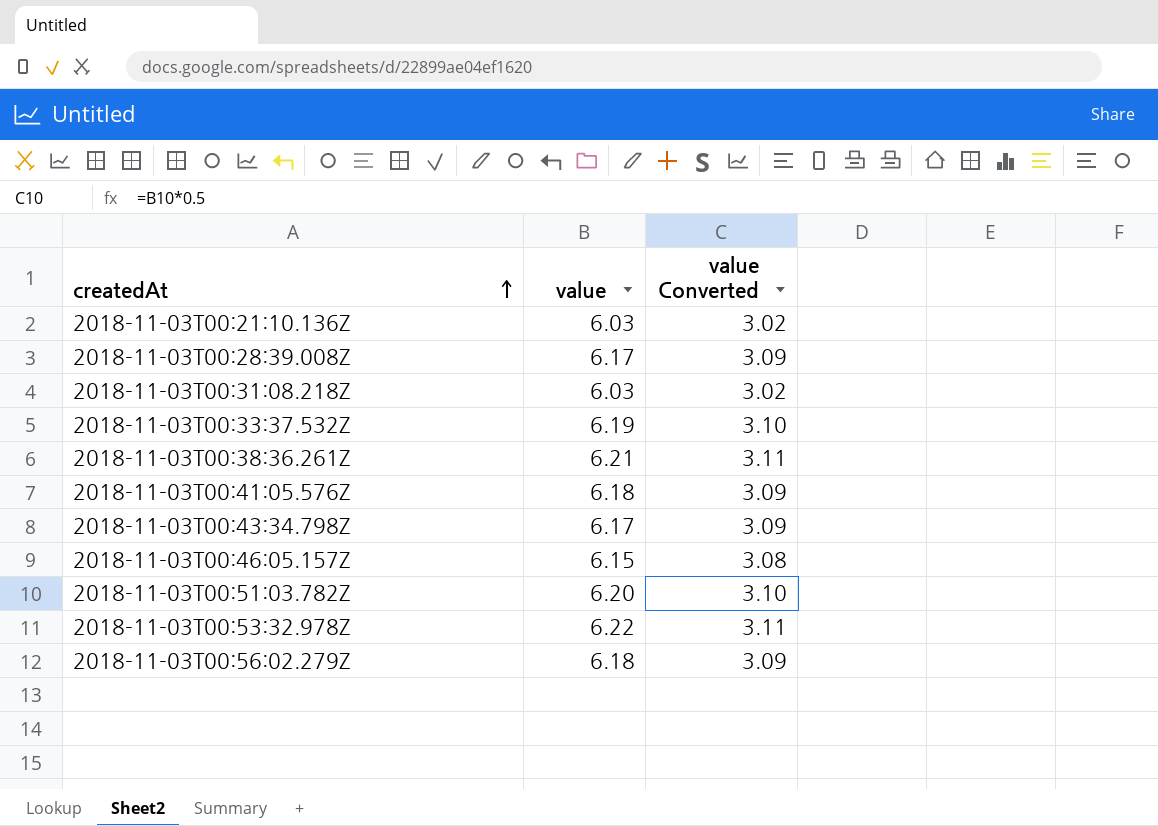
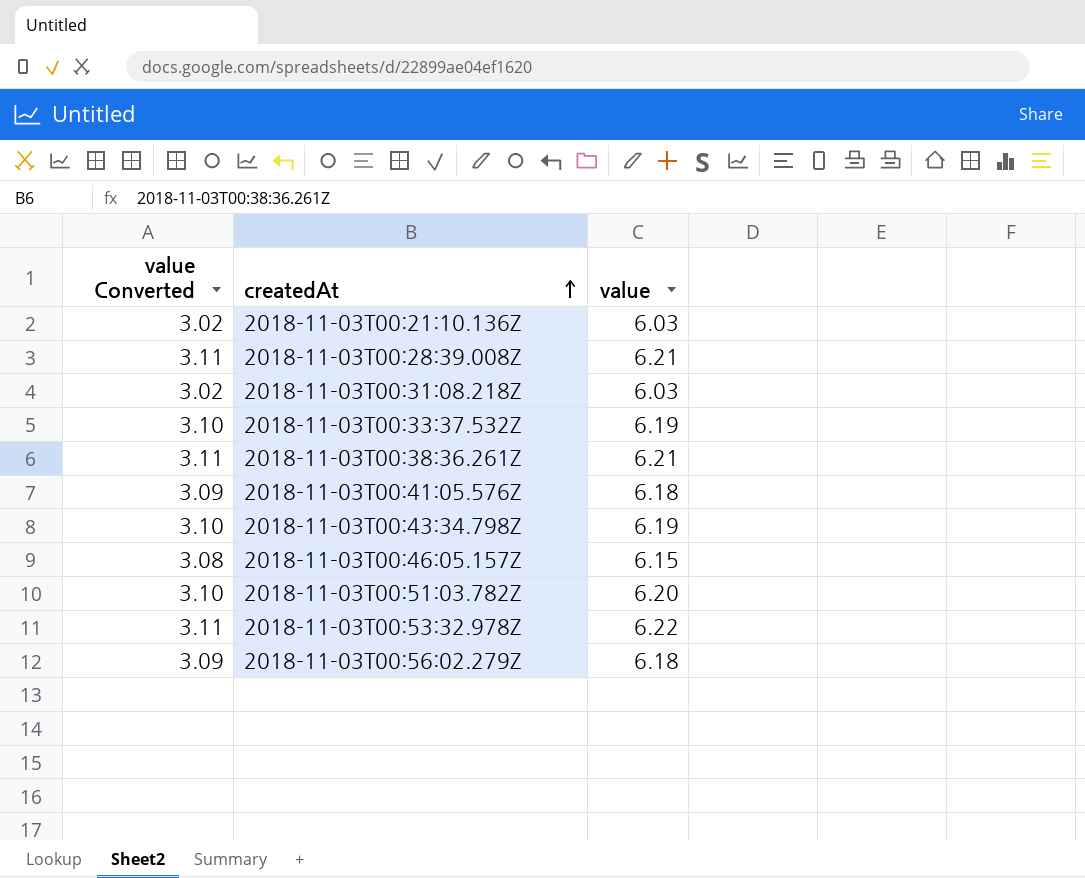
column value Converted | position: 3 -> 1
2018-11-03T00:28:39.008Z | value Converted: 3.09 -> 3.11
2018-11-03T00:28:39.008Z | value: 6.17 -> 6.21
2018-11-03T00:43:34.798Z | value Converted: 3.09 -> 3.10
2018-11-03T00:43:34.798Z | value: 6.17 -> 6.19

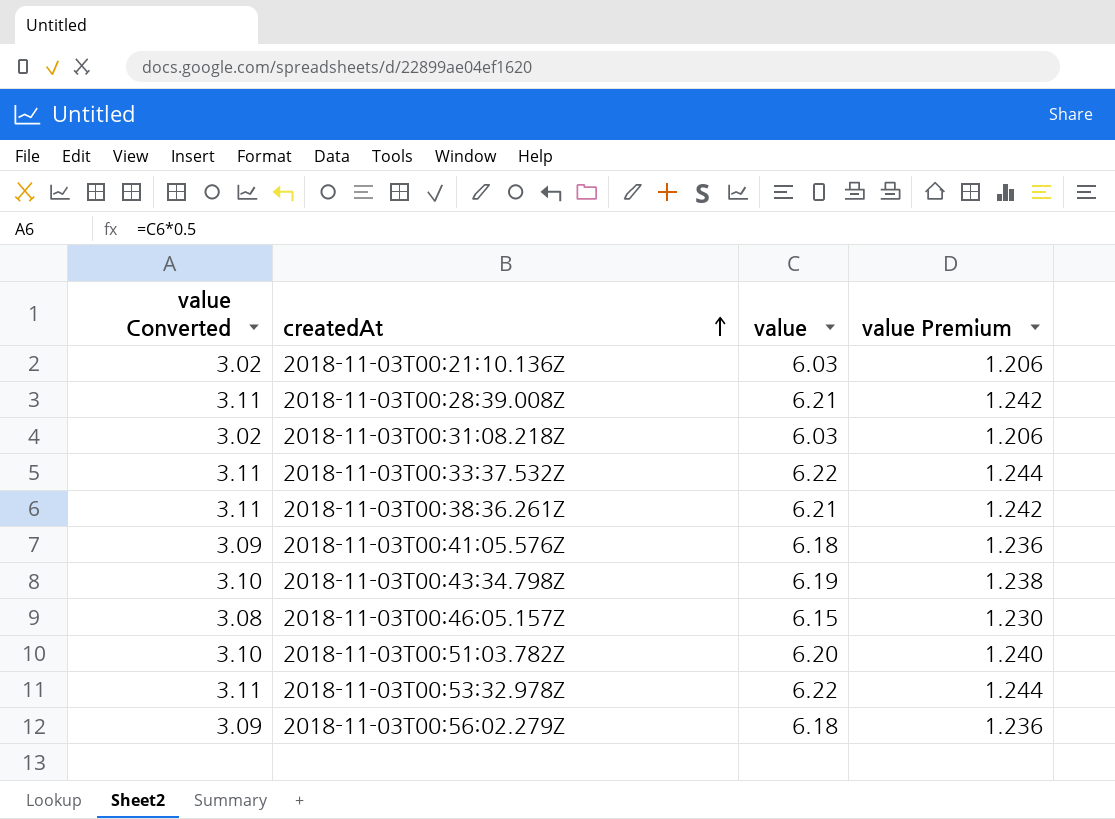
column value Premium | formula: none -> [value] * 0.2
2018-11-03T00:33:37.532Z | value Converted: 3.10 -> 3.11
2018-11-03T00:33:37.532Z | value: 6.19 -> 6.22

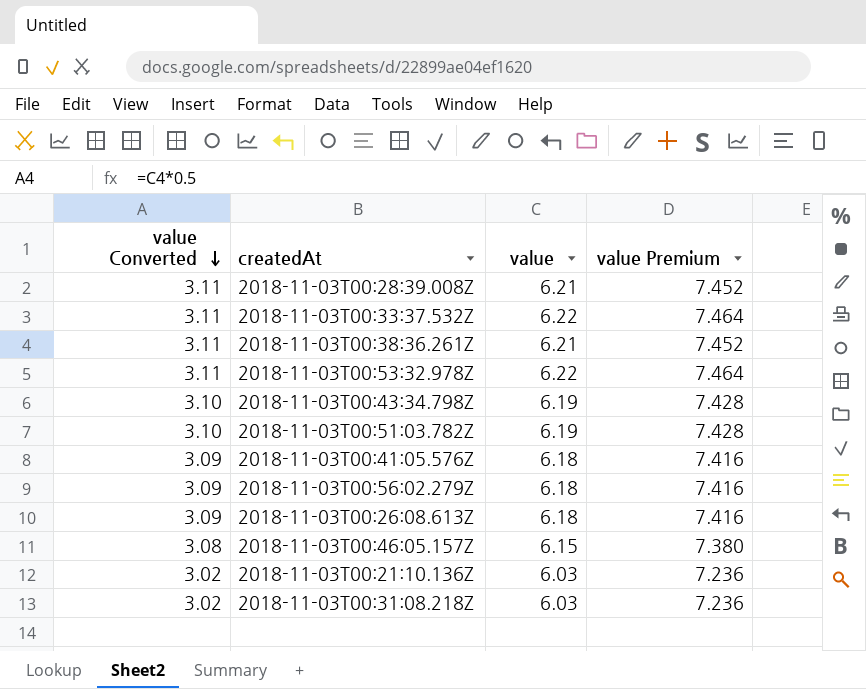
row order: createdAt ascending -> value Converted descending
column value Premium | formula: [value] * 0.2 -> [value] * 1.2
2018-11-03T00:51:03.782Z | value: 6.20 -> 6.19
row 2018-11-03T00:26:08.613Z: none -> 3.09 | 6.18 | 7.416

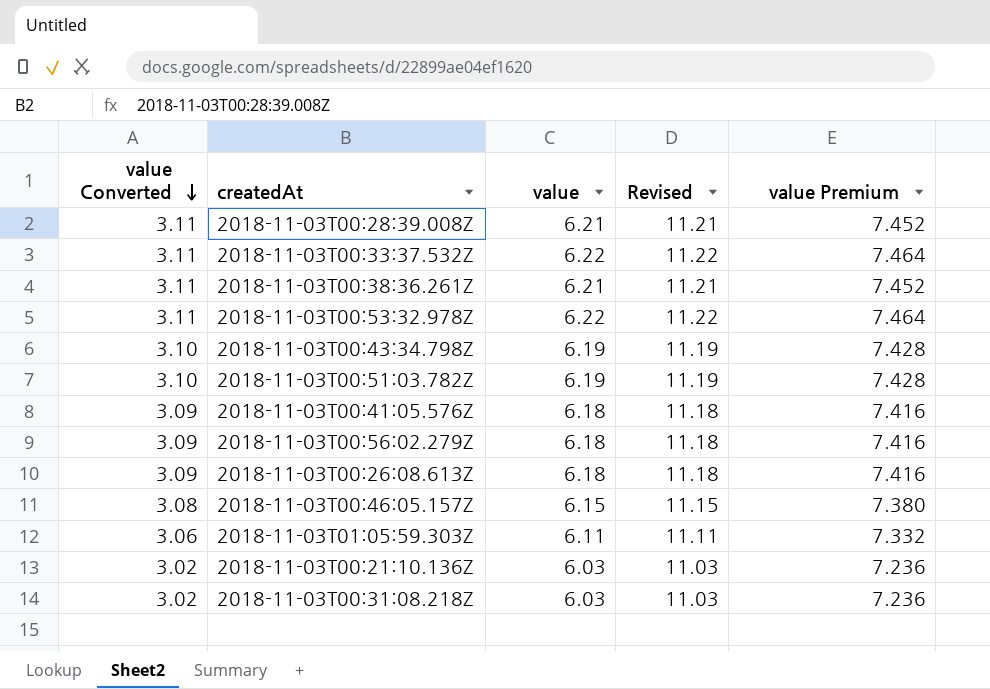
column Revised | formula: none -> [value] + 5
row 2018-11-03T01:05:59.303Z: none -> 3.06 | 6.11 | 11.11 | 7.332

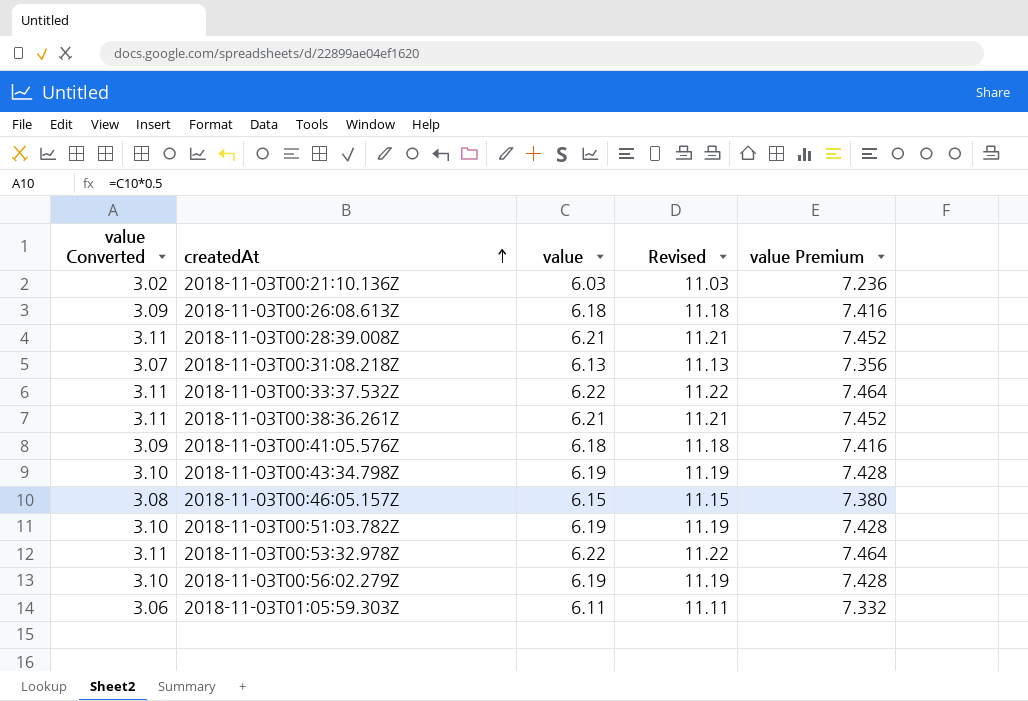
row order: value Converted descending -> createdAt ascending
2018-11-03T00:31:08.218Z | value Converted: 3.02 -> 3.07
2018-11-03T00:31:08.218Z | value: 6.03 -> 6.13
2018-11-03T00:31:08.218Z | Revised: 11.03 -> 11.13
2018-11-03T00:31:08.218Z | value Premium: 7.236 -> 7.356
2018-11-03T00:56:02.279Z | value Converted: 3.09 -> 3.10
2018-11-03T00:56:02.279Z | value: 6.18 -> 6.19
2018-11-03T00:56:02.279Z | Revised: 11.18 -> 11.19
2018-11-03T00:56:02.279Z | value Premium: 7.416 -> 7.428

